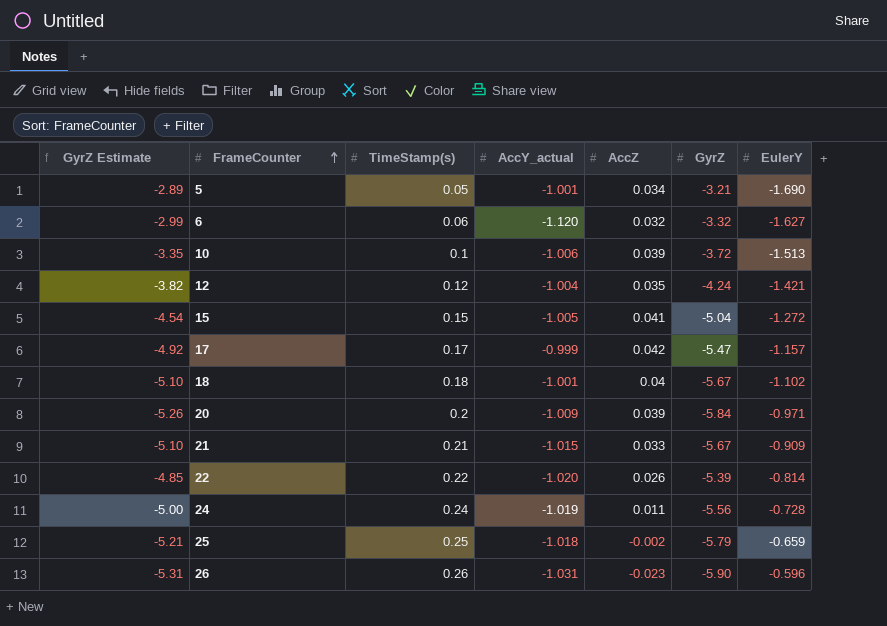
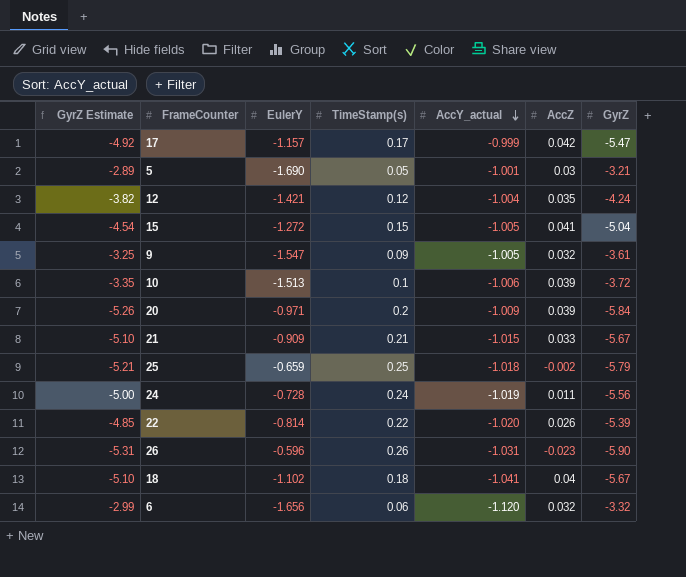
row order: FrameCounter ascending -> AccY_actual descending
column EulerY | position: 7 -> 3
5 | AccZ: 0.034 -> 0.03
row 9: none -> -3.25 | -1.547 | 0.09 | -1.005 | 0.032 | -3.61
18 | AccY_actual: -1.001 -> -1.041
6 | EulerY: -1.627 -> -1.656

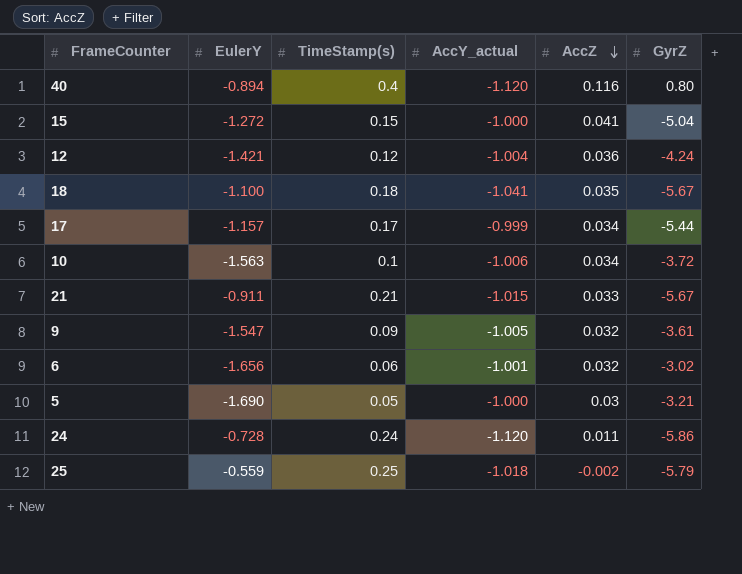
row order: AccY_actual descending -> AccZ descending
column GyrZ Estimate | formula: [GyrZ] * 0.9 -> none
row 20: -5.26 | -0.971 | 0.2 | -1.009 | 0.039 | -5.84 -> none
row 22: -4.85 | -0.814 | 0.22 | -1.020 | 0.026 | -5.39 -> none
row 26: -5.31 | -0.596 | 0.26 | -1.031 | -0.023 | -5.90 -> none
row 40: none -> -0.894 | 0.4 | -1.120 | 0.116 | 0.80
15 | AccY_actual: -1.005 -> -1.000
12 | AccZ: 0.035 -> 0.036
18 | EulerY: -1.102 -> -1.100
18 | AccZ: 0.04 -> 0.035
17 | AccZ: 0.042 -> 0.034
17 | GyrZ: -5.47 -> -5.44
10 | EulerY: -1.513 -> -1.563
10 | AccZ: 0.039 -> 0.034
21 | EulerY: -0.909 -> -0.911
6 | AccY_actual: -1.120 -> -1.001
6 | GyrZ: -3.32 -> -3.02
5 | AccY_actual: -1.001 -> -1.000
24 | AccY_actual: -1.019 -> -1.120
24 | GyrZ: -5.56 -> -5.86
25 | EulerY: -0.659 -> -0.559

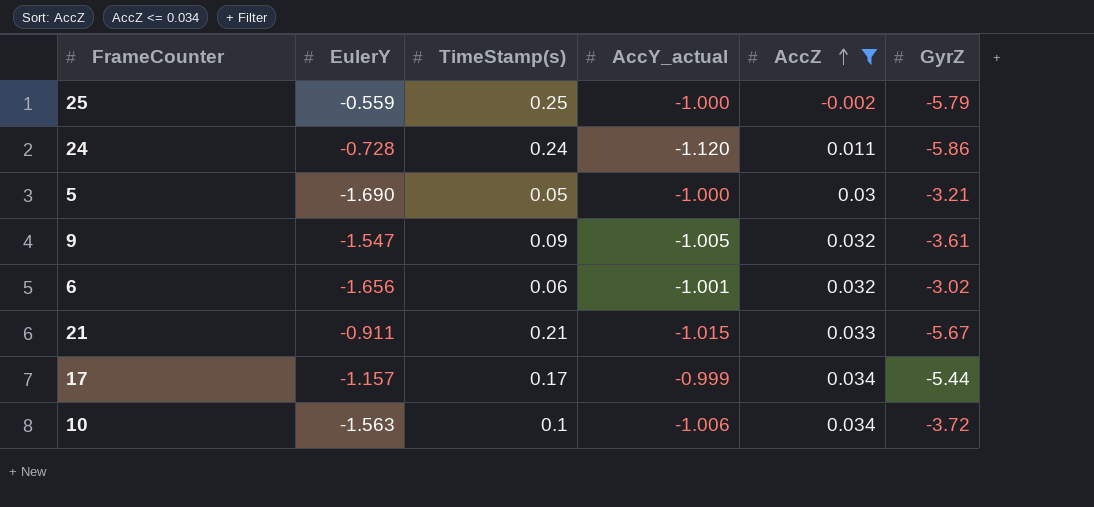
filter: none -> AccZ <= 0.034
row order: AccZ descending -> AccZ ascending
25 | AccY_actual: -1.018 -> -1.000

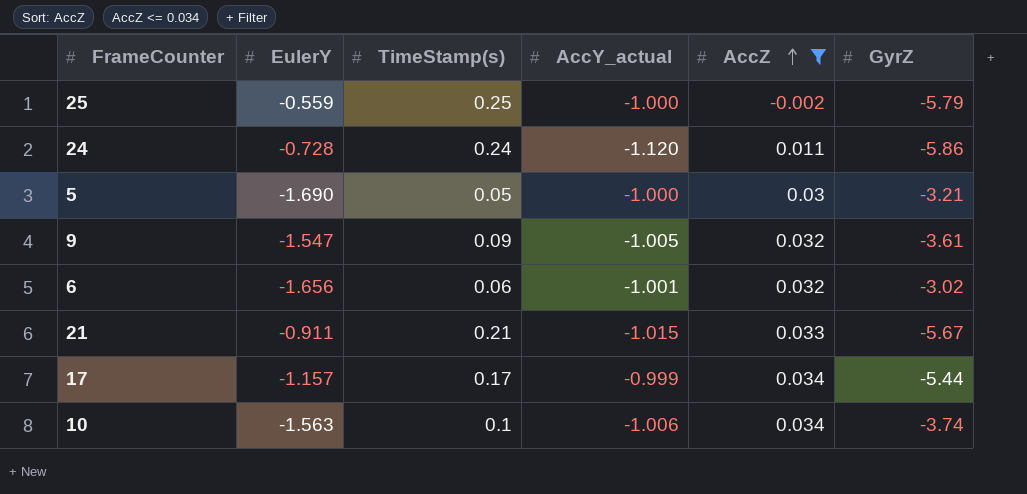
10 | GyrZ: -3.72 -> -3.74

